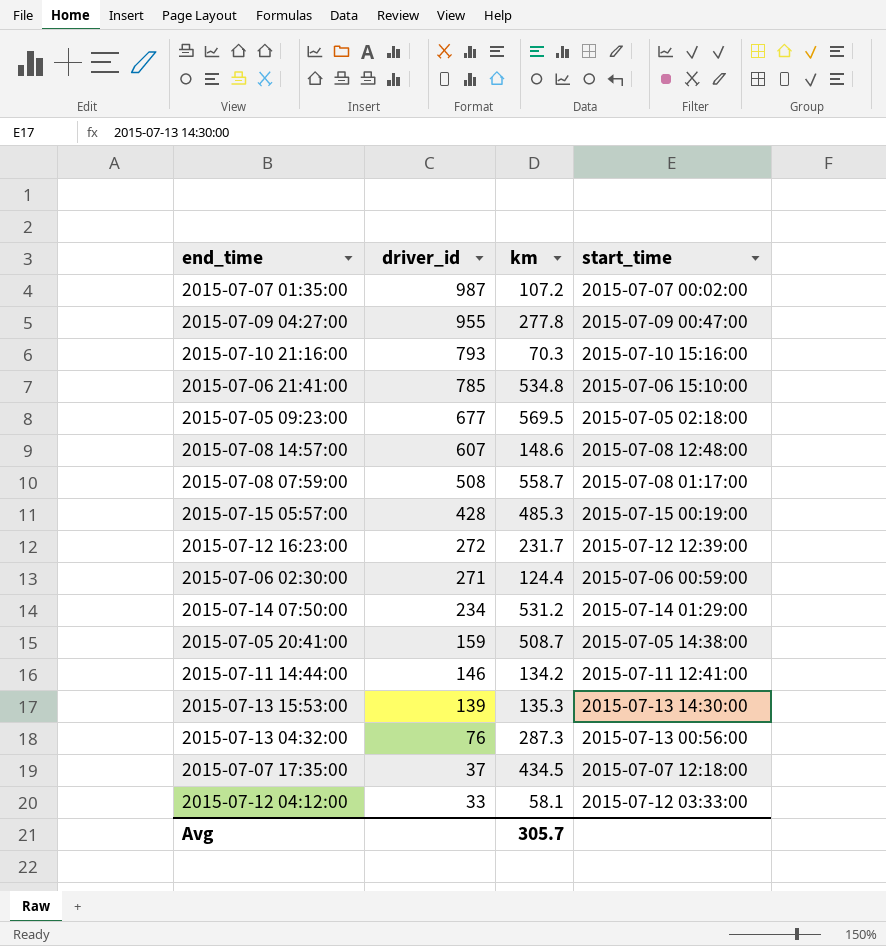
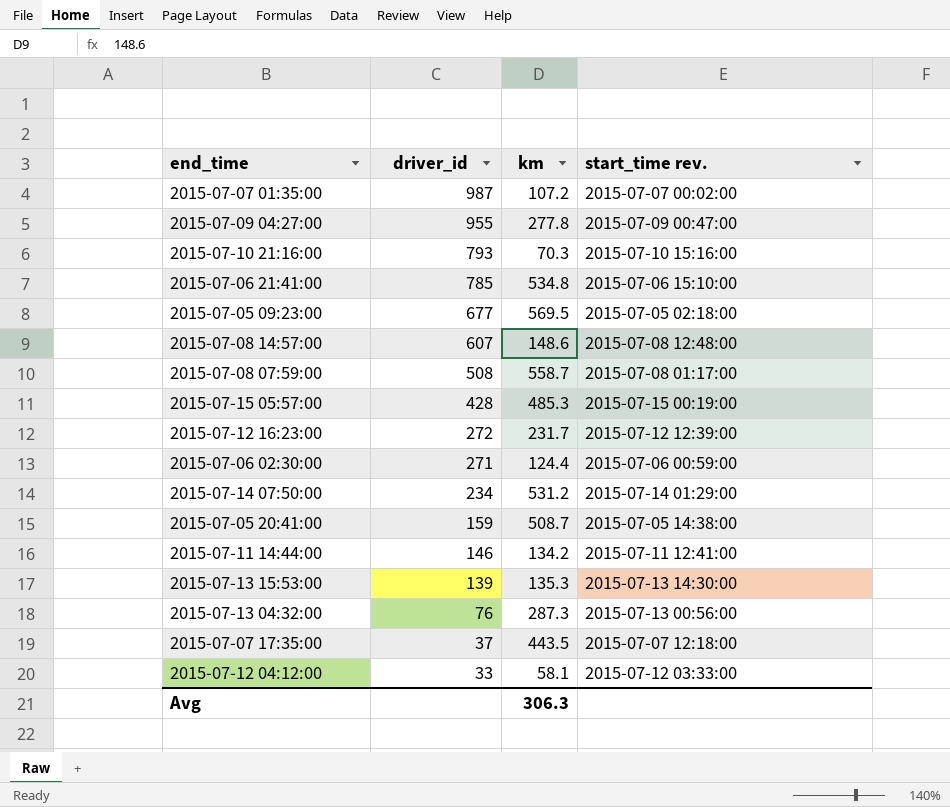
column name: start_time -> start_time rev.
2015-07-07 17:35:00 | km: 434.5 -> 443.5
Avg | km: 305.7 -> 306.3

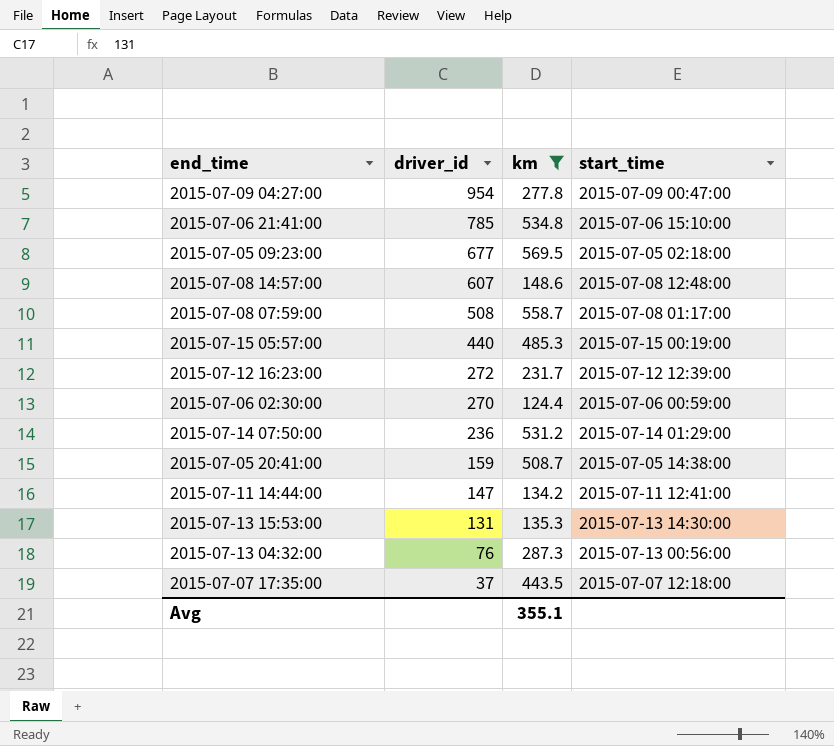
filter: none -> km >= 124.4
column name: start_time rev. -> start_time
2015-07-09 04:27:00 | driver_id: 955 -> 954
2015-07-15 05:57:00 | driver_id: 428 -> 440
2015-07-06 02:30:00 | driver_id: 271 -> 270
2015-07-14 07:50:00 | driver_id: 234 -> 236
2015-07-11 14:44:00 | driver_id: 146 -> 147
2015-07-13 15:53:00 | driver_id: 139 -> 131
Avg | km: 306.3 -> 355.1

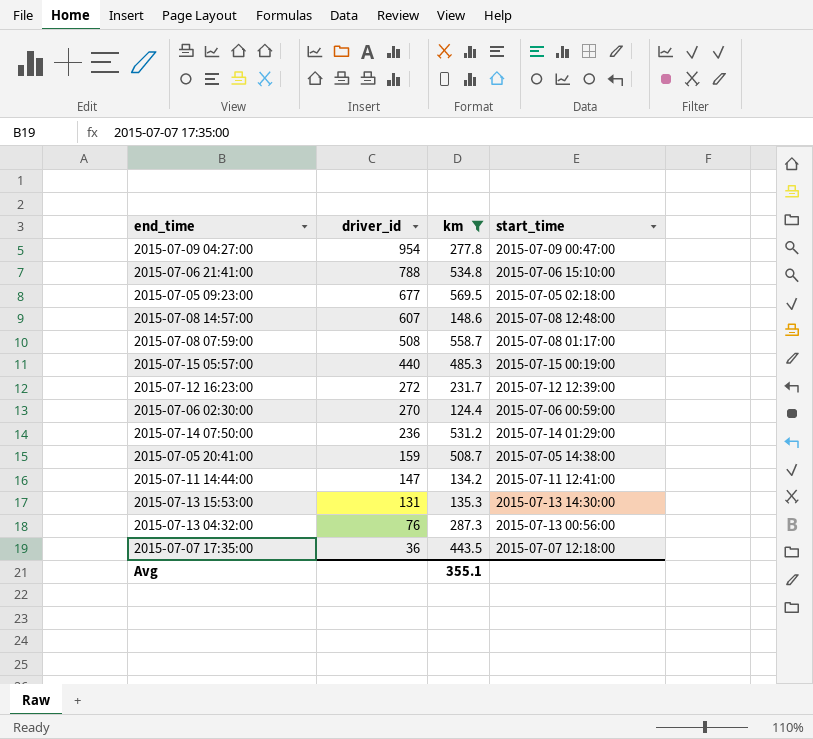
2015-07-06 21:41:00 | driver_id: 785 -> 788
2015-07-07 17:35:00 | driver_id: 37 -> 36

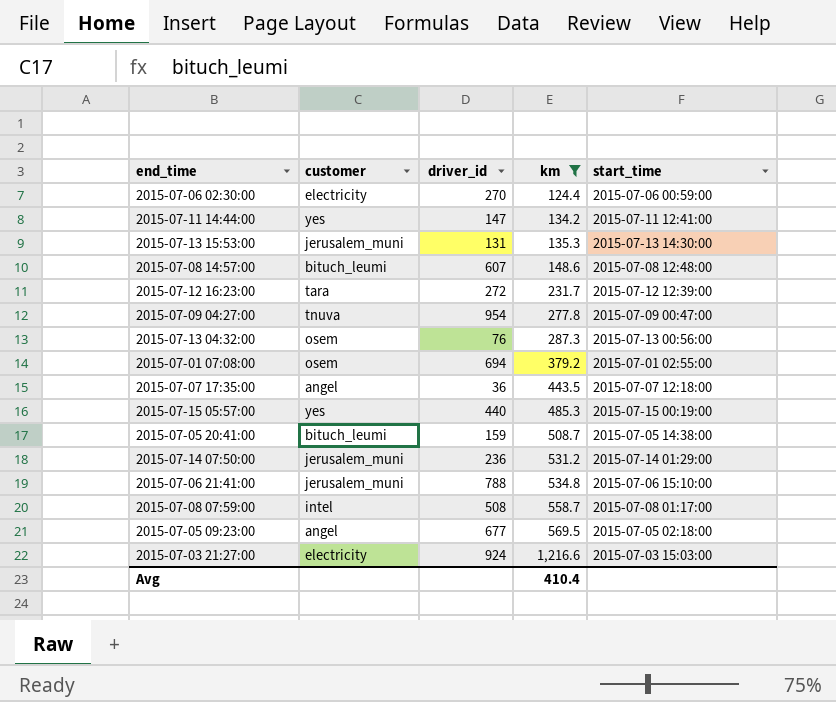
row order: driver_id descending -> km ascending
column customer | position: none -> 2
row 2015-07-01 07:08:00: none -> osem | 694 | 379.2 | 2015-07-01 02:55:00
row 2015-07-03 21:27:00: none -> electricity | 924 | 1,216.6 | 2015-07-03 15:03:00
Avg | km: 355.1 -> 410.4

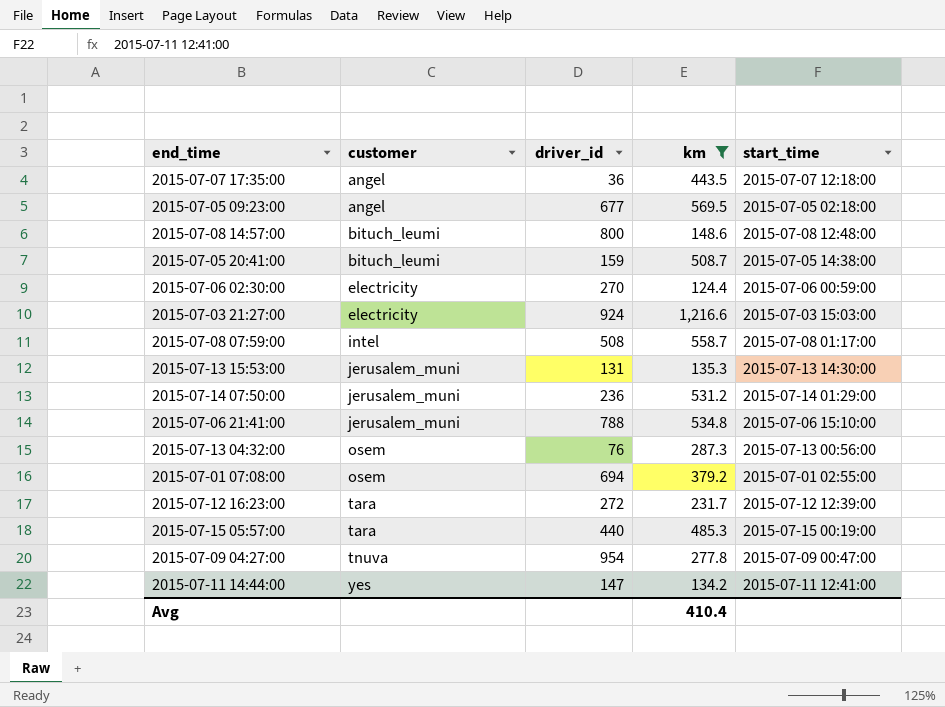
row order: km ascending -> customer ascending
2015-07-08 14:57:00 | driver_id: 607 -> 800
2015-07-15 05:57:00 | customer: yes -> tara

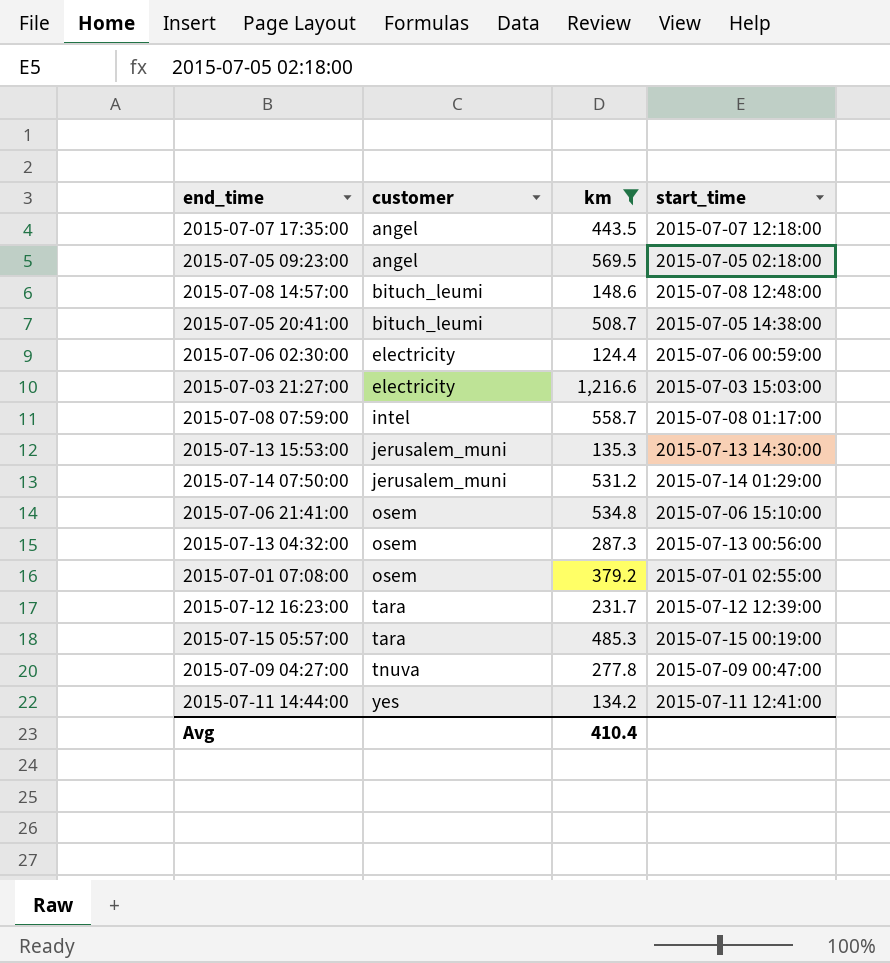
column driver_id | position: 3 -> none
2015-07-06 21:41:00 | customer: jerusalem_muni -> osem

